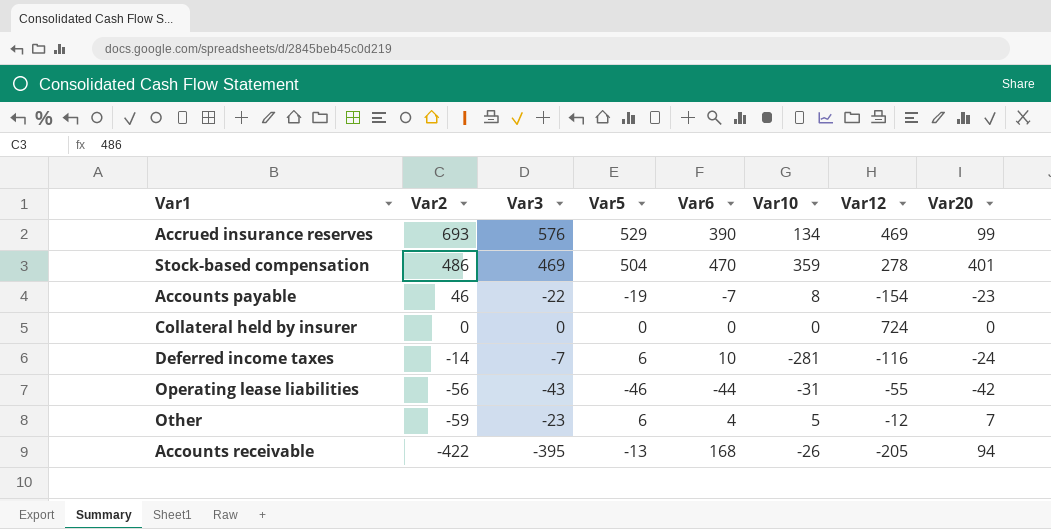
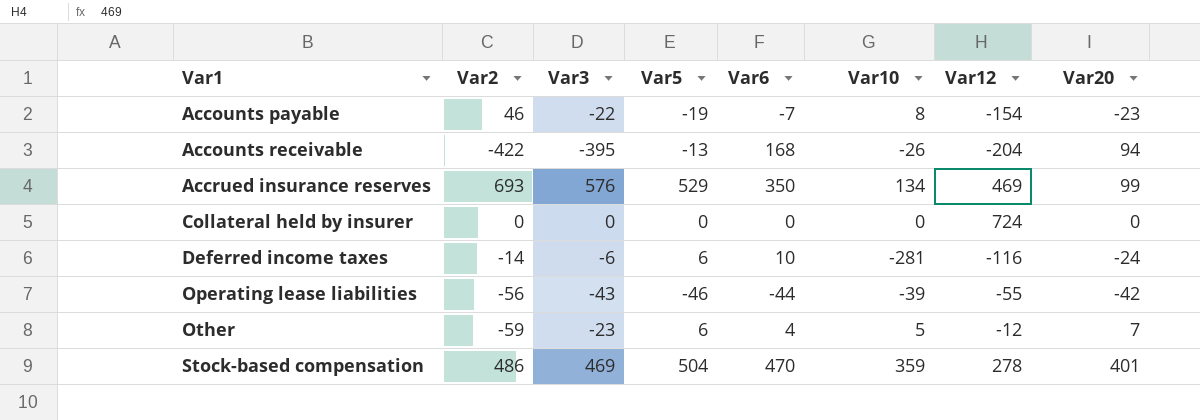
row order: Var2 descending -> Var1 ascending
Accounts receivable | Var12: -205 -> -204
Accrued insurance reserves | Var6: 390 -> 350
Deferred income taxes | Var3: -7 -> -6
Operating lease liabilities | Var10: -31 -> -39

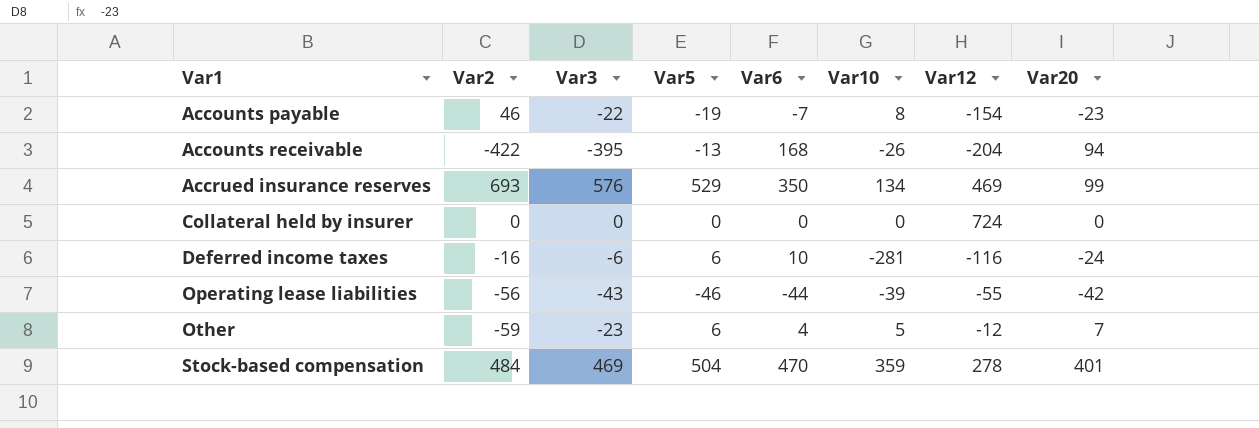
Deferred income taxes | Var2: -14 -> -16
Stock-based compensation | Var2: 486 -> 484

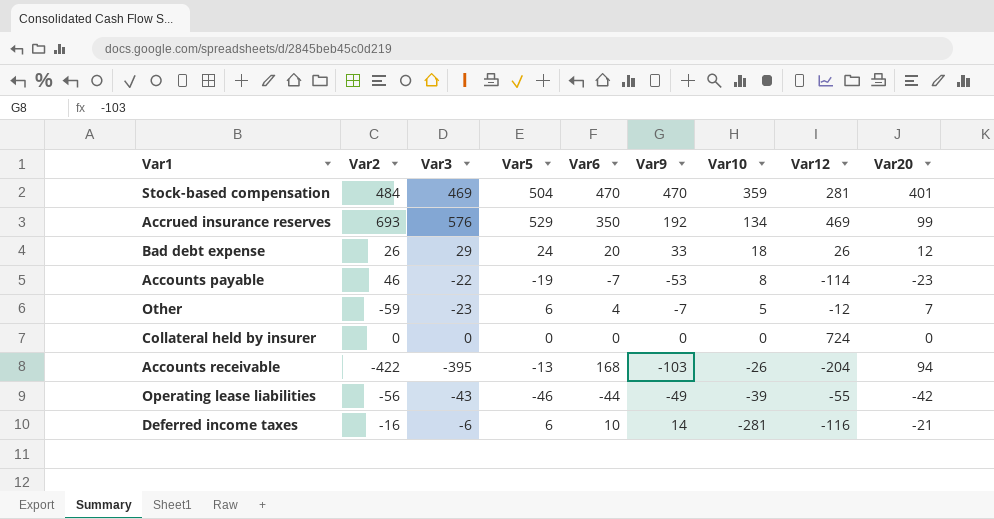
row order: Var1 ascending -> Var10 descending
column Var9 | position: none -> 6
Stock-based compensation | Var12: 278 -> 281
row Bad debt expense: none -> 26 | 29 | 24 | 20 | 33 | 18 | 26 | 12
Accounts payable | Var12: -154 -> -114
Deferred income taxes | Var20: -24 -> -21

